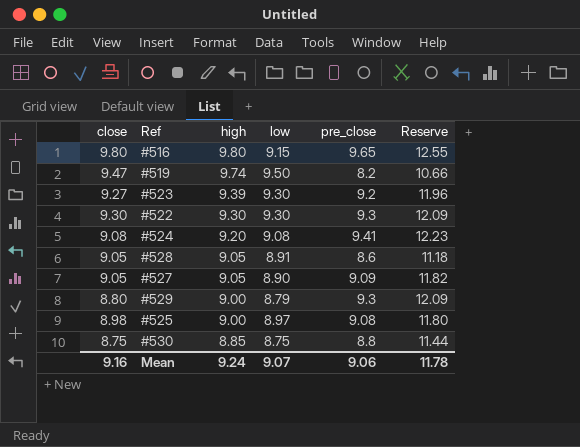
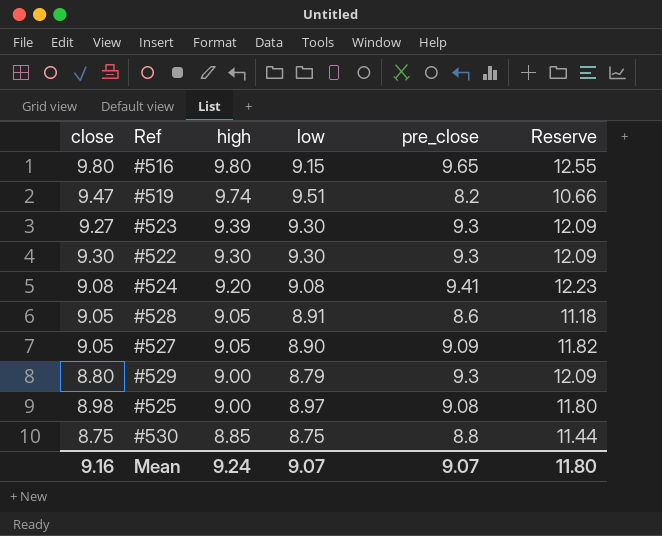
#519 | low: 9.50 -> 9.51
#523 | pre_close: 9.2 -> 9.3
#523 | Reserve: 11.96 -> 12.09
Mean | pre_close: 9.06 -> 9.07
Mean | Reserve: 11.78 -> 11.80

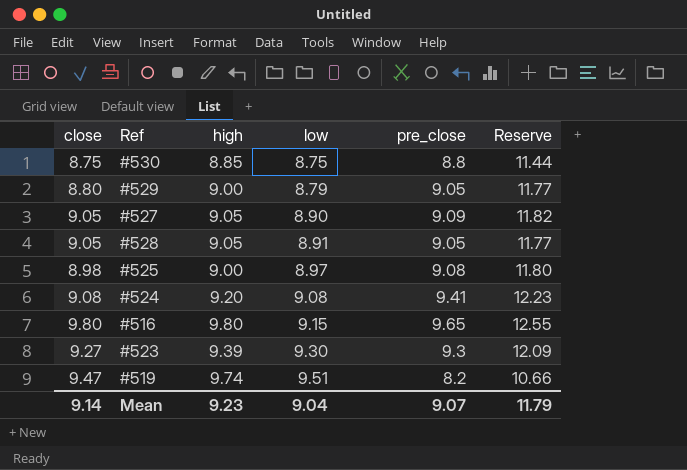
row order: high descending -> low ascending
row #522: 9.30 | 9.30 | 9.30 | 9.3 | 12.09 -> none
#529 | pre_close: 9.3 -> 9.05
#529 | Reserve: 12.09 -> 11.77
#528 | pre_close: 8.6 -> 9.05
#528 | Reserve: 11.18 -> 11.77
Mean | close: 9.16 -> 9.14
Mean | high: 9.24 -> 9.23
Mean | low: 9.07 -> 9.04
Mean | Reserve: 11.80 -> 11.79

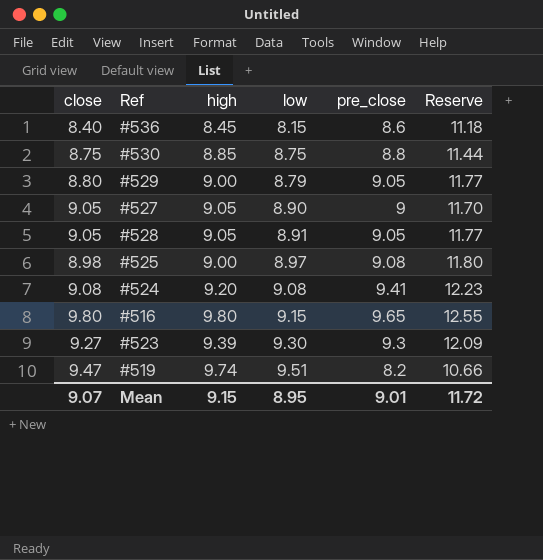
row #536: none -> 8.40 | 8.45 | 8.15 | 8.6 | 11.18
#527 | pre_close: 9.09 -> 9
#527 | Reserve: 11.82 -> 11.70
Mean | close: 9.14 -> 9.07
Mean | high: 9.23 -> 9.15
Mean | low: 9.04 -> 8.95
Mean | pre_close: 9.07 -> 9.01
Mean | Reserve: 11.79 -> 11.72

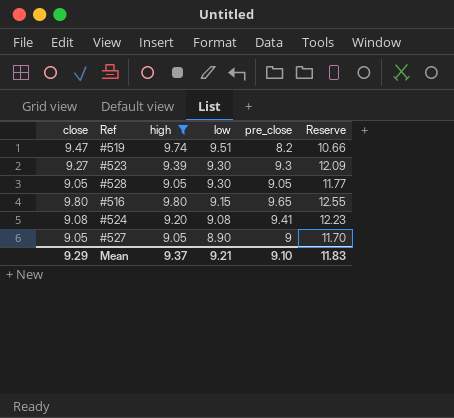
filter: none -> high >= 9.05
row order: low ascending -> low descending
#528 | low: 8.91 -> 9.30
Mean | close: 9.07 -> 9.29
Mean | high: 9.15 -> 9.37
Mean | low: 8.95 -> 9.21
Mean | pre_close: 9.01 -> 9.10
Mean | Reserve: 11.72 -> 11.83

